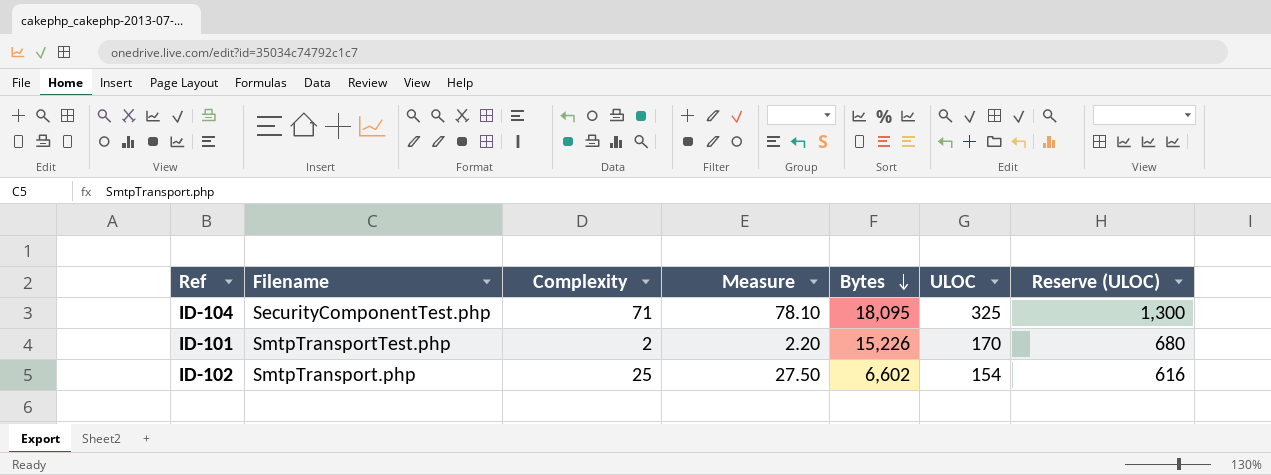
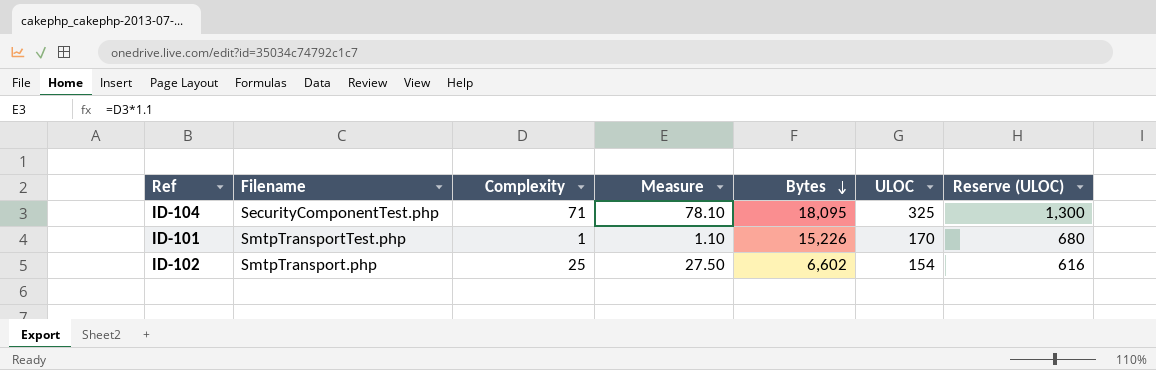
ID-101 | Complexity: 2 -> 1
ID-101 | Measure: 2.20 -> 1.10

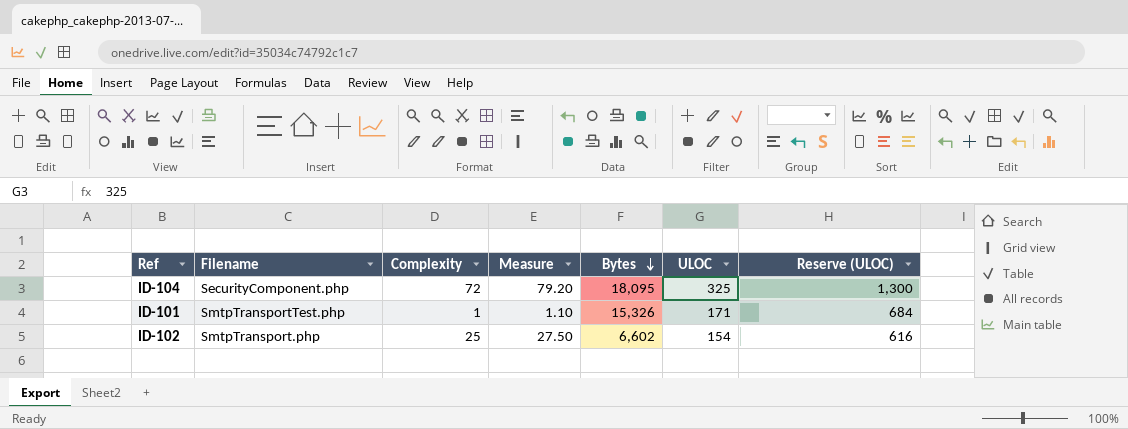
ID-104 | Filename: SecurityComponentTest.php -> SecurityComponent.php
ID-104 | Complexity: 71 -> 72
ID-104 | Measure: 78.10 -> 79.20
ID-101 | Bytes: 15,226 -> 15,326
ID-101 | ULOC: 170 -> 171
ID-101 | Reserve (ULOC): 680 -> 684

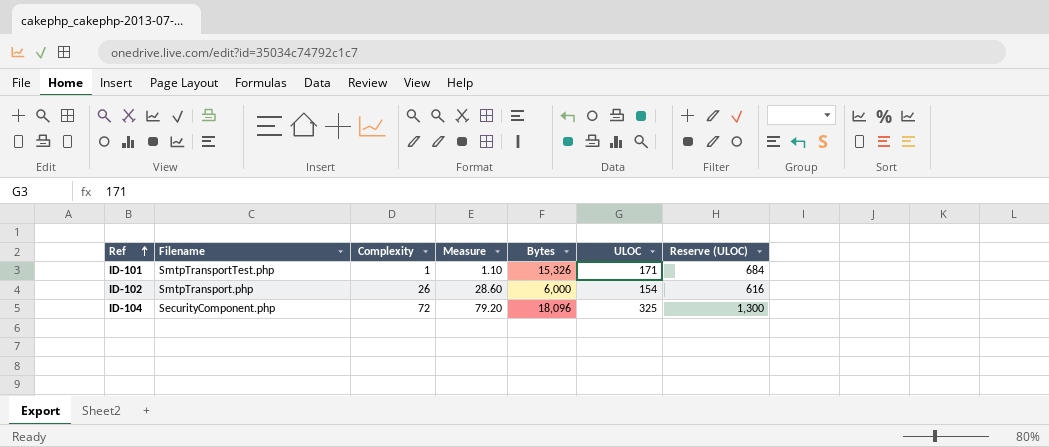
row order: Bytes descending -> Ref ascending
ID-102 | Complexity: 25 -> 26
ID-102 | Measure: 27.50 -> 28.60
ID-102 | Bytes: 6,602 -> 6,000
ID-104 | Bytes: 18,095 -> 18,096

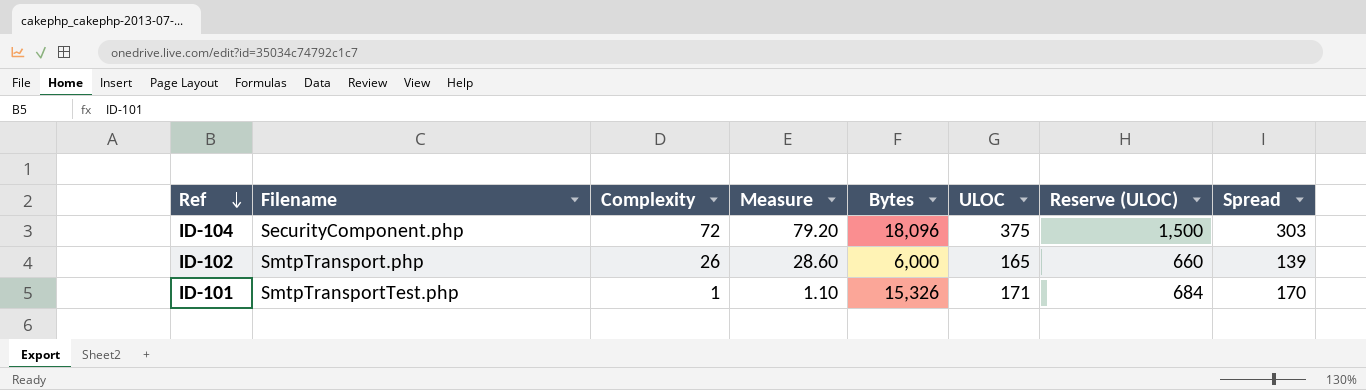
row order: Ref ascending -> Ref descending
column Spread | formula: none -> [ULOC] - [Complexity]
ID-104 | ULOC: 325 -> 375
ID-104 | Reserve (ULOC): 1,300 -> 1,500
ID-102 | ULOC: 154 -> 165
ID-102 | Reserve (ULOC): 616 -> 660

